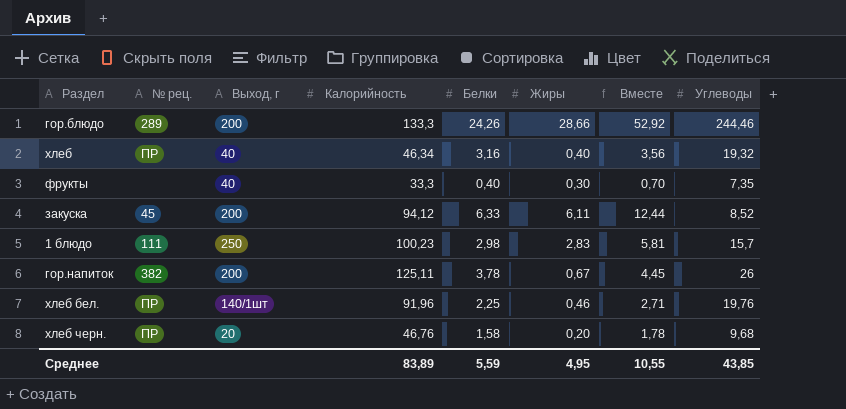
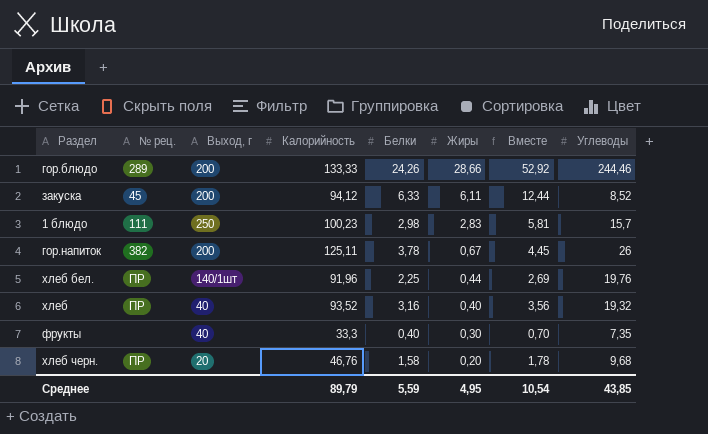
row order: none -> Жиры descending
гор.блюдо | Калорийность: 133,3 -> 133,33
хлеб бел. | Жиры: 0,46 -> 0,44
хлеб бел. | Вместе: 2,71 -> 2,69
хлеб | Калорийность: 46,34 -> 93,52
Среднее | Калорийность: 83,89 -> 89,79
Среднее | Вместе: 10,55 -> 10,54

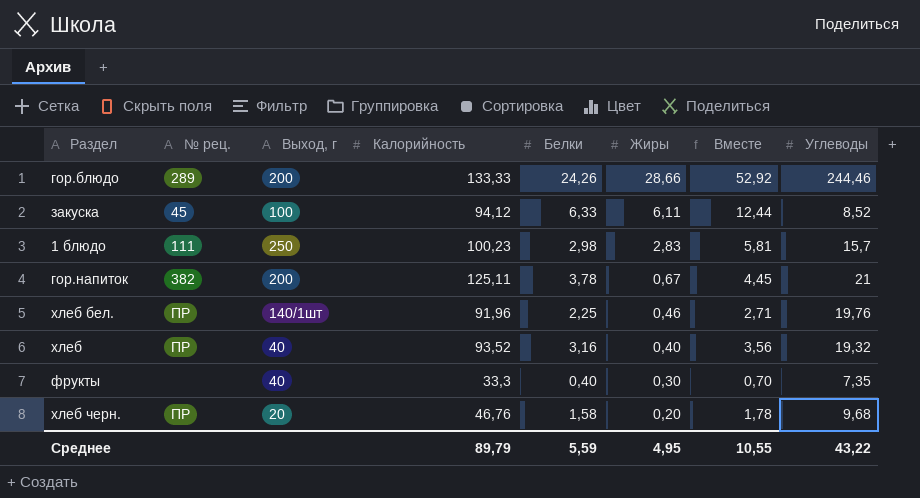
закуска | Выход, г: 200 -> 100
гор.напиток | Углеводы: 26 -> 21
хлеб бел. | Жиры: 0,44 -> 0,46
хлеб бел. | Вместе: 2,69 -> 2,71
Среднее | Вместе: 10,54 -> 10,55
Среднее | Углеводы: 43,85 -> 43,22

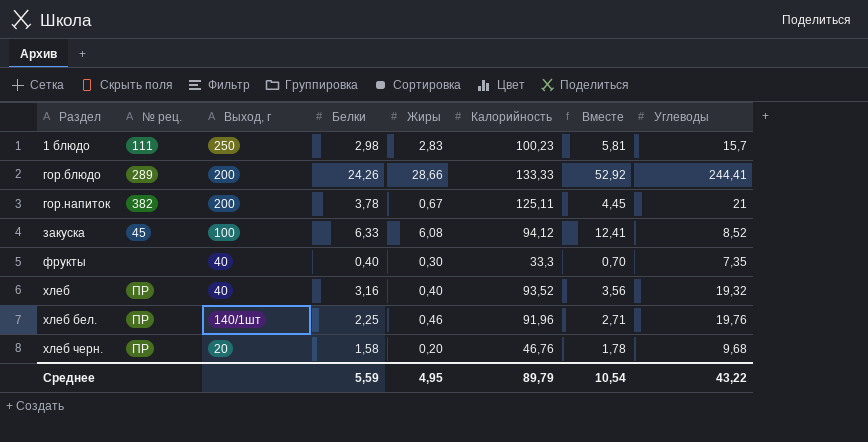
row order: Жиры descending -> Раздел ascending
column Калорийность | position: 4 -> 6
гор.блюдо | Углеводы: 244,46 -> 244,41
закуска | Жиры: 6,11 -> 6,08
закуска | Вместе: 12,44 -> 12,41
Среднее | Вместе: 10,55 -> 10,54

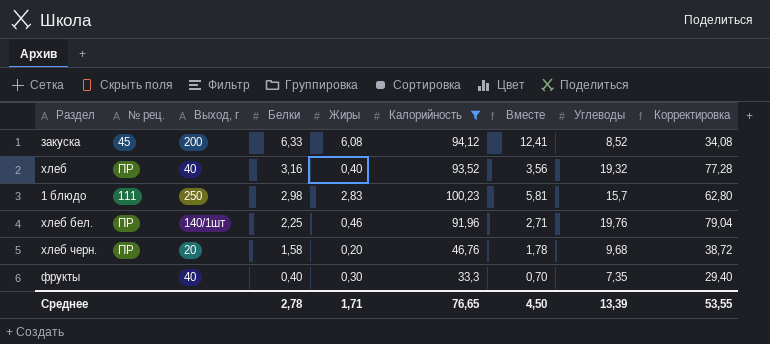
filter: none -> Калорийность <= 100,23
row order: Раздел ascending -> Белки descending
column Корректировка | formula: none -> [Углеводы] * 4
закуска | Выход, г: 100 -> 200
Среднее | Белки: 5,59 -> 2,78
Среднее | Жиры: 4,95 -> 1,71
Среднее | Калорийность: 89,79 -> 76,65
Среднее | Вместе: 10,54 -> 4,50
Среднее | Углеводы: 43,22 -> 13,39

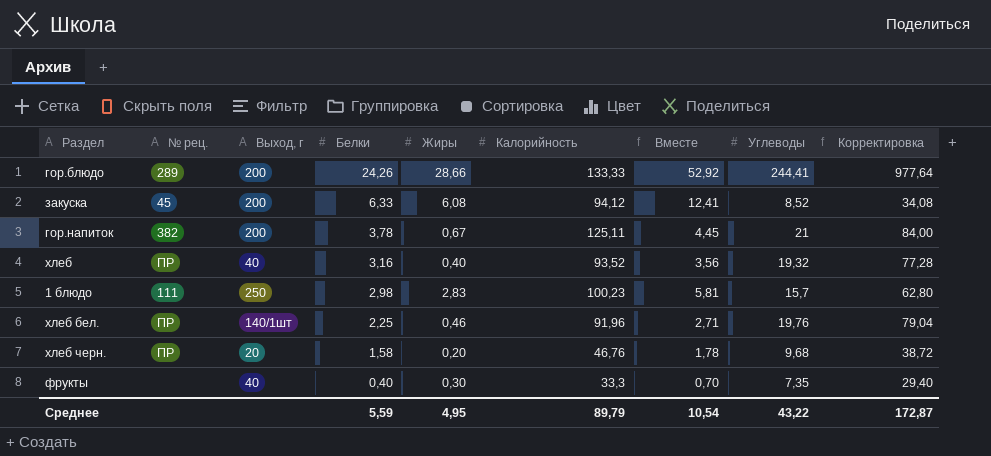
filter: Калорийность <= 100,23 -> none
Среднее | Белки: 2,78 -> 5,59
Среднее | Жиры: 1,71 -> 4,95
Среднее | Калорийность: 76,65 -> 89,79
Среднее | Вместе: 4,50 -> 10,54
Среднее | Углеводы: 13,39 -> 43,22
Среднее | Корректировка: 53,55 -> 172,87

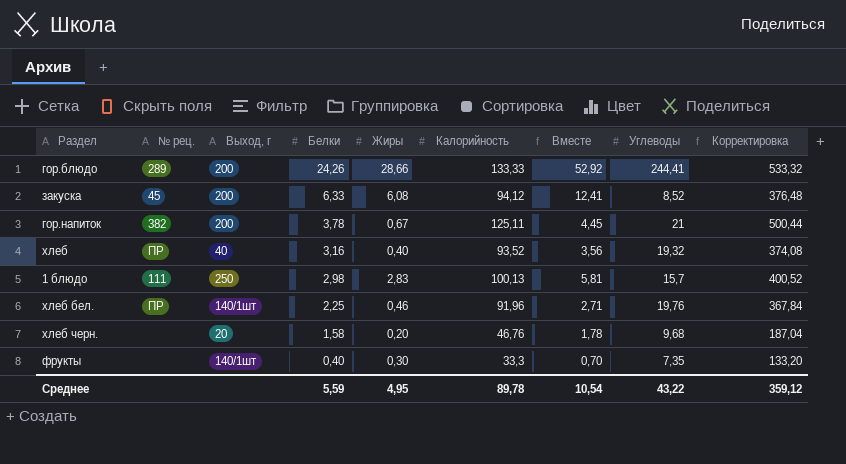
column Корректировка | formula: [Углеводы] * 4 -> [Калорийность] * 4
1 блюдо | Калорийность: 100,23 -> 100,13
хлеб черн. | № рец.: ПР -> none
фрукты | Выход, г: 40 -> 140/1шт
Среднее | Калорийность: 89,79 -> 89,78
Среднее | Корректировка: 172,87 -> 359,12

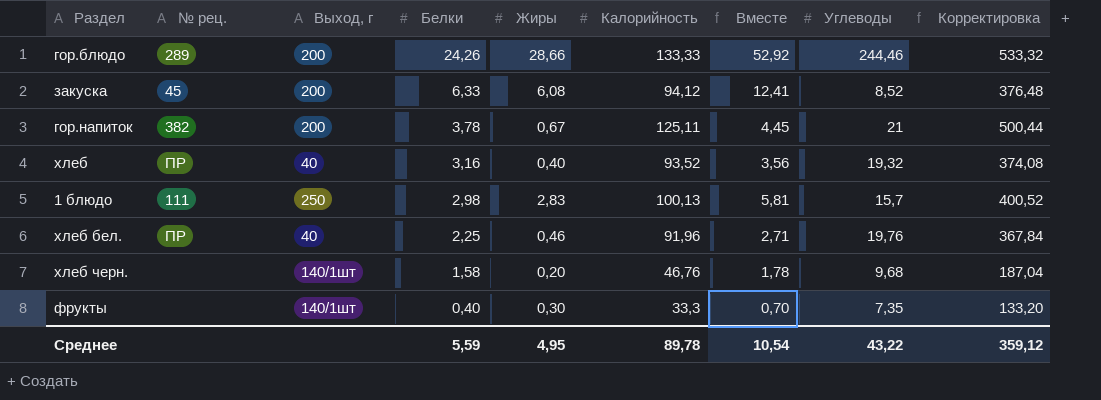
гор.блюдо | Углеводы: 244,41 -> 244,46
хлеб бел. | Выход, г: 140/1шт -> 40
хлеб черн. | Выход, г: 20 -> 140/1шт

